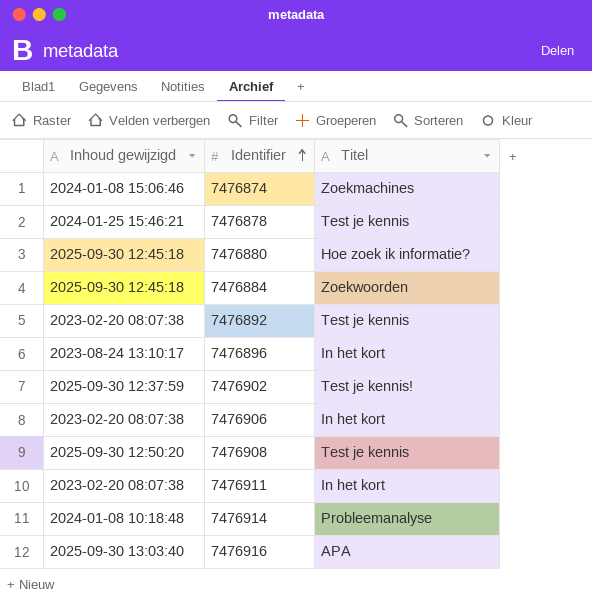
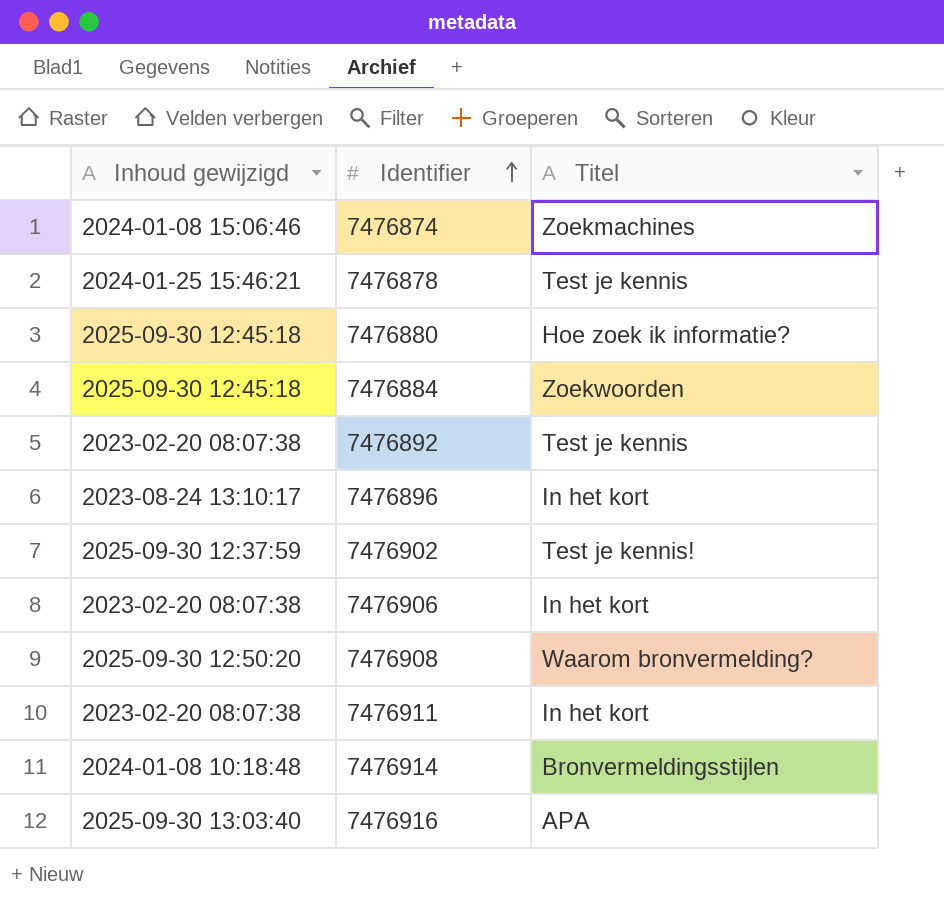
7476908 | Titel: Test je kennis -> Waarom bronvermelding?
7476914 | Titel: Probleemanalyse -> Bronvermeldingsstijlen

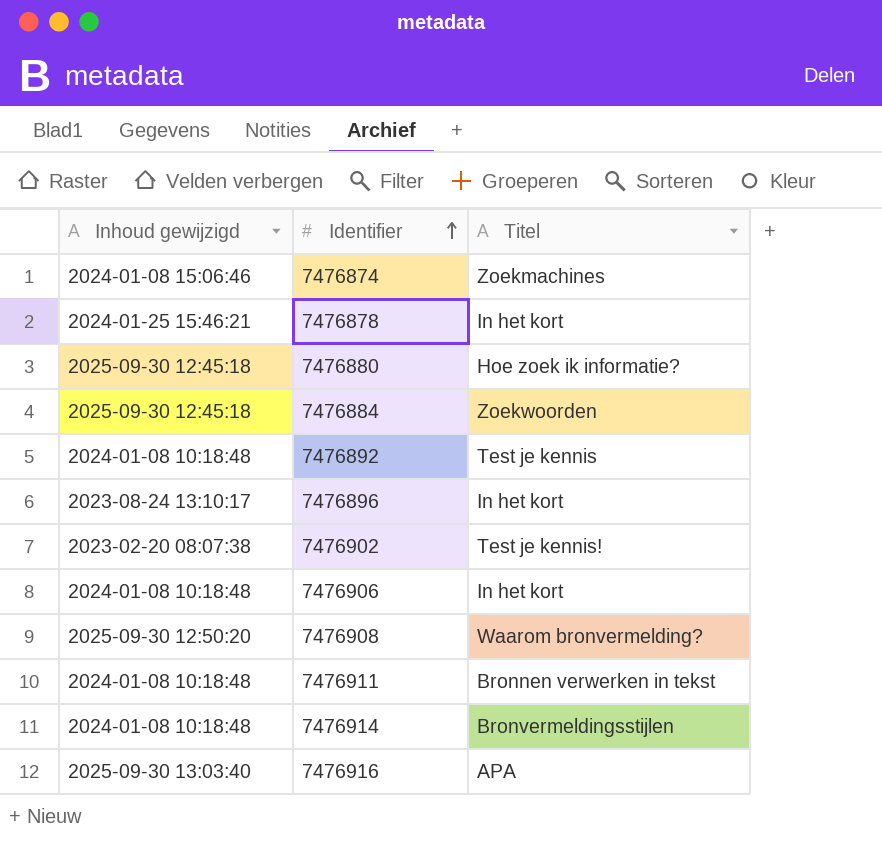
7476878 | Titel: Test je kennis -> In het kort
7476892 | Inhoud gewijzigd: 2023-02-20 08:07:38 -> 2024-01-08 10:18:48
7476902 | Inhoud gewijzigd: 2025-09-30 12:37:59 -> 2023-02-20 08:07:38
7476906 | Inhoud gewijzigd: 2023-02-20 08:07:38 -> 2024-01-08 10:18:48
7476911 | Inhoud gewijzigd: 2023-02-20 08:07:38 -> 2024-01-08 10:18:48
7476911 | Titel: In het kort -> Bronnen verwerken in tekst

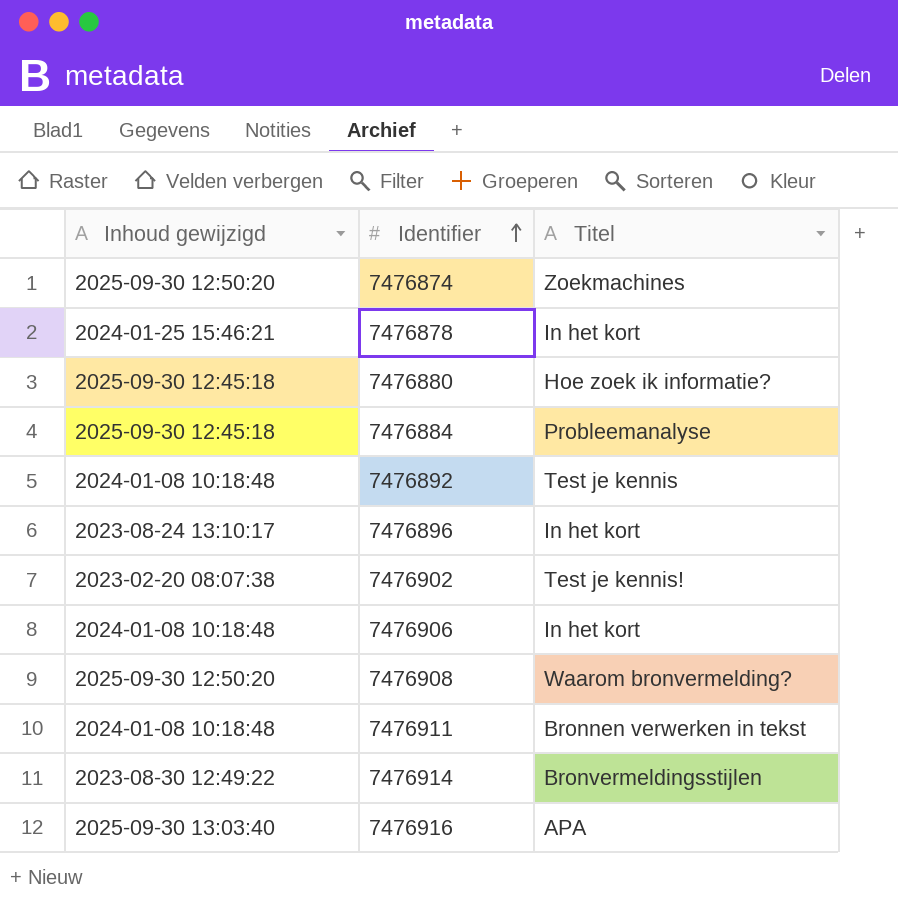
7476874 | Inhoud gewijzigd: 2024-01-08 15:06:46 -> 2025-09-30 12:50:20
7476884 | Titel: Zoekwoorden -> Probleemanalyse
7476914 | Inhoud gewijzigd: 2024-01-08 10:18:48 -> 2023-08-30 12:49:22

